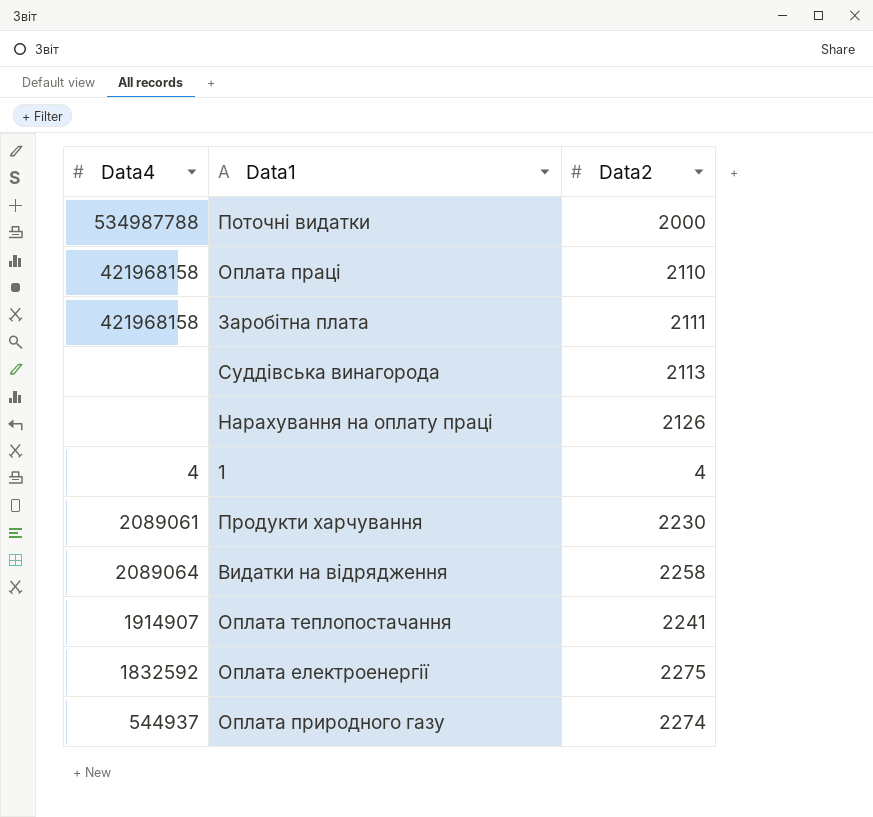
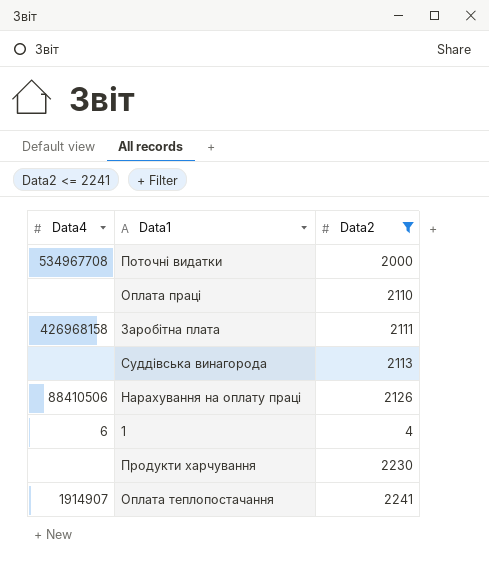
filter: none -> Data2 <= 2241
Поточні видатки | Data4: 534987788 -> 534967708
Оплата праці | Data4: 421968158 -> none
Заробітна плата | Data4: 421968158 -> 426968158
Нарахування на оплату праці | Data4: none -> 88410506
1 | Data4: 4 -> 6
Продукти харчування | Data4: 2089061 -> none

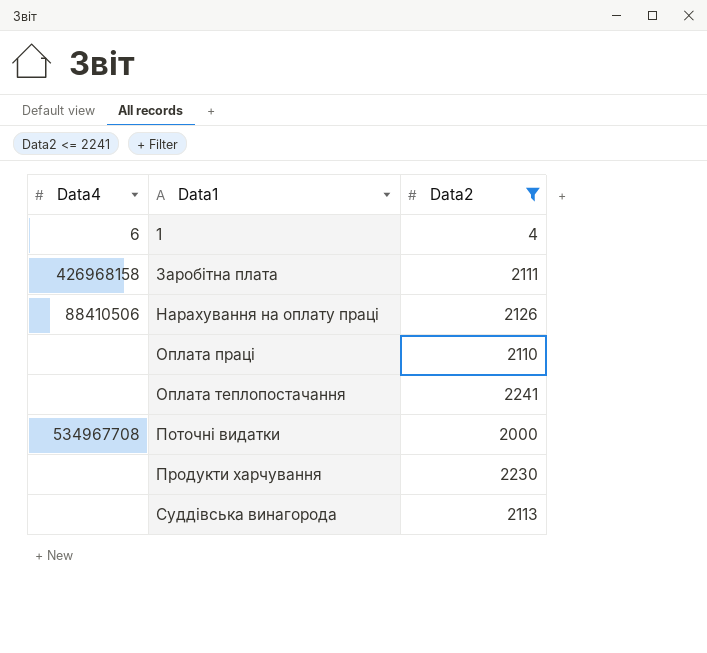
row order: none -> Data1 ascending
Оплата теплопостачання | Data4: 1914907 -> none

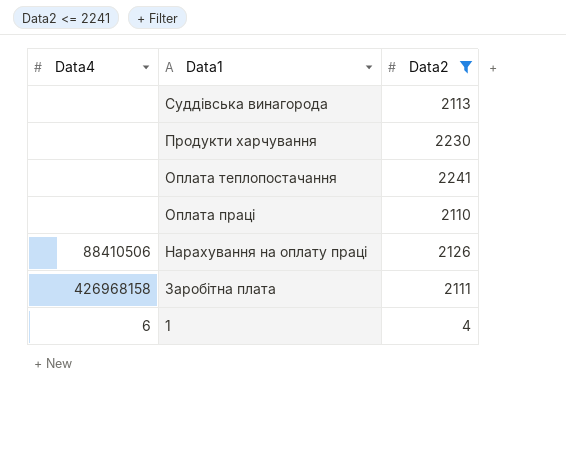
row order: Data1 ascending -> Data1 descending
row Поточні видатки: 534967708 | 2000 -> none

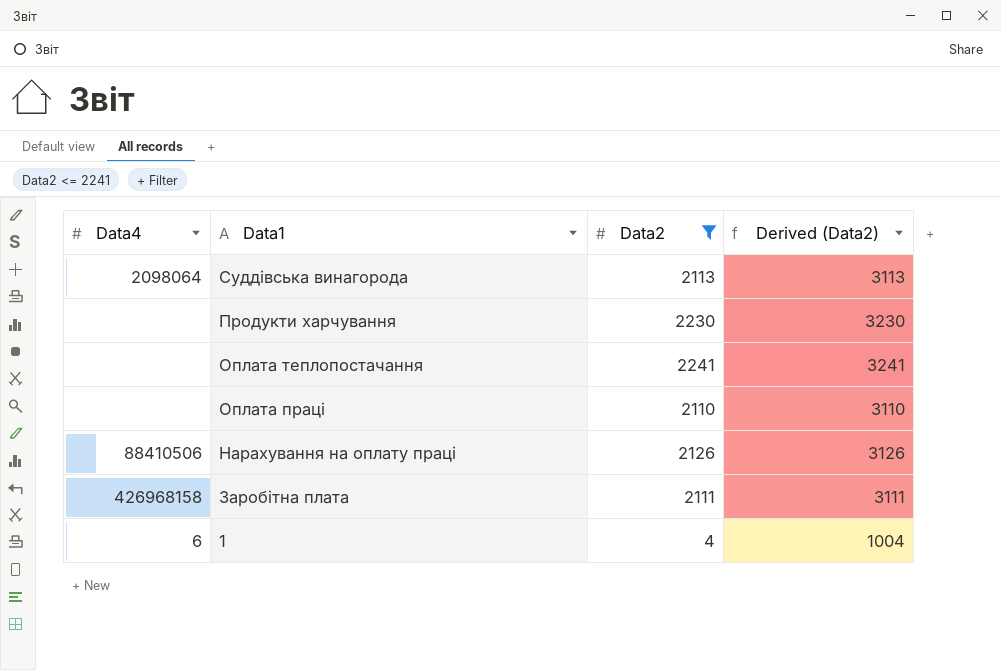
column Derived (Data2) | formula: none -> [Data2] + 1000
Суддівська винагорода | Data4: none -> 2098064

